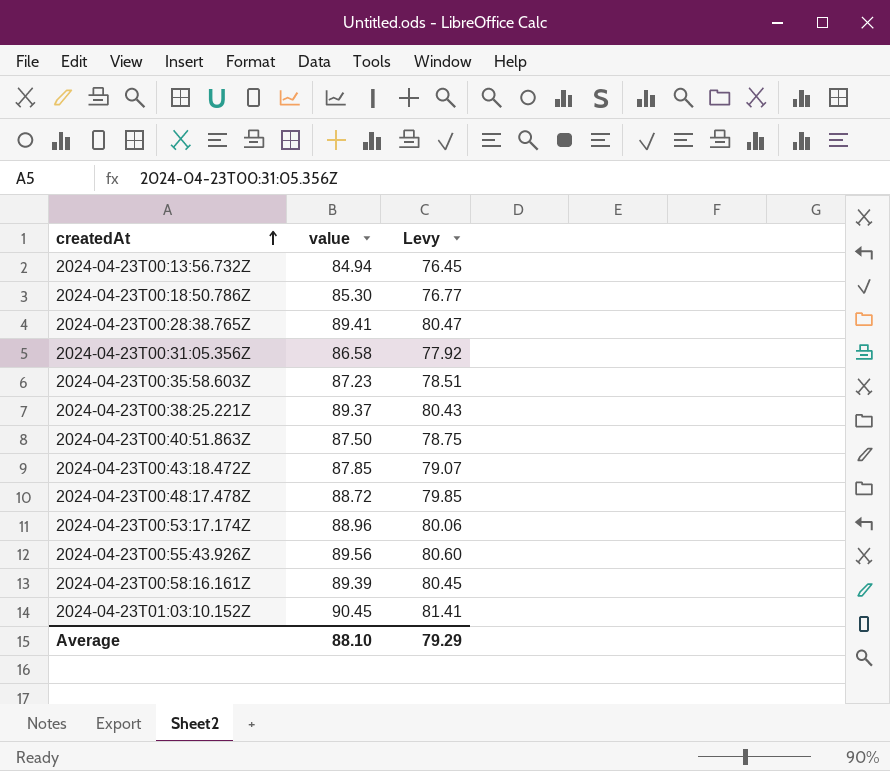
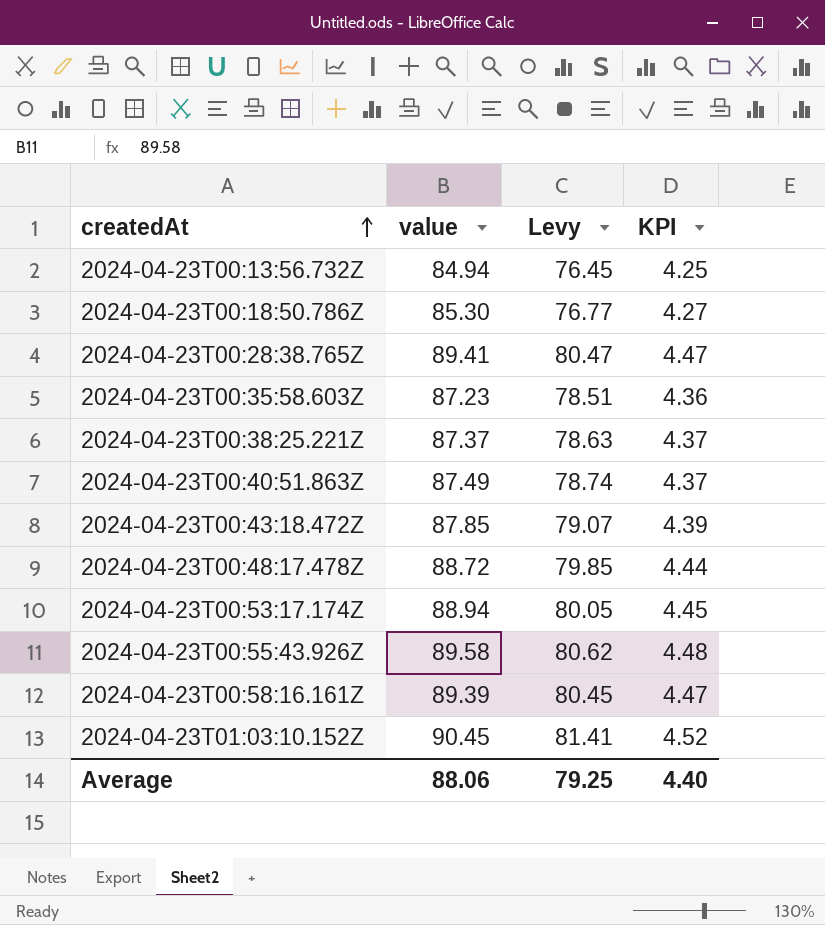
column KPI | formula: none -> [value] * 0.05
row 2024-04-23T00:31:05.356Z: 86.58 | 77.92 -> none
2024-04-23T00:38:25.221Z | value: 89.37 -> 87.37
2024-04-23T00:38:25.221Z | Levy: 80.43 -> 78.63
2024-04-23T00:40:51.863Z | value: 87.50 -> 87.49
2024-04-23T00:40:51.863Z | Levy: 78.75 -> 78.74
2024-04-23T00:53:17.174Z | value: 88.96 -> 88.94
2024-04-23T00:53:17.174Z | Levy: 80.06 -> 80.05
2024-04-23T00:55:43.926Z | value: 89.56 -> 89.58
2024-04-23T00:55:43.926Z | Levy: 80.60 -> 80.62
Average | value: 88.10 -> 88.06
Average | Levy: 79.29 -> 79.25

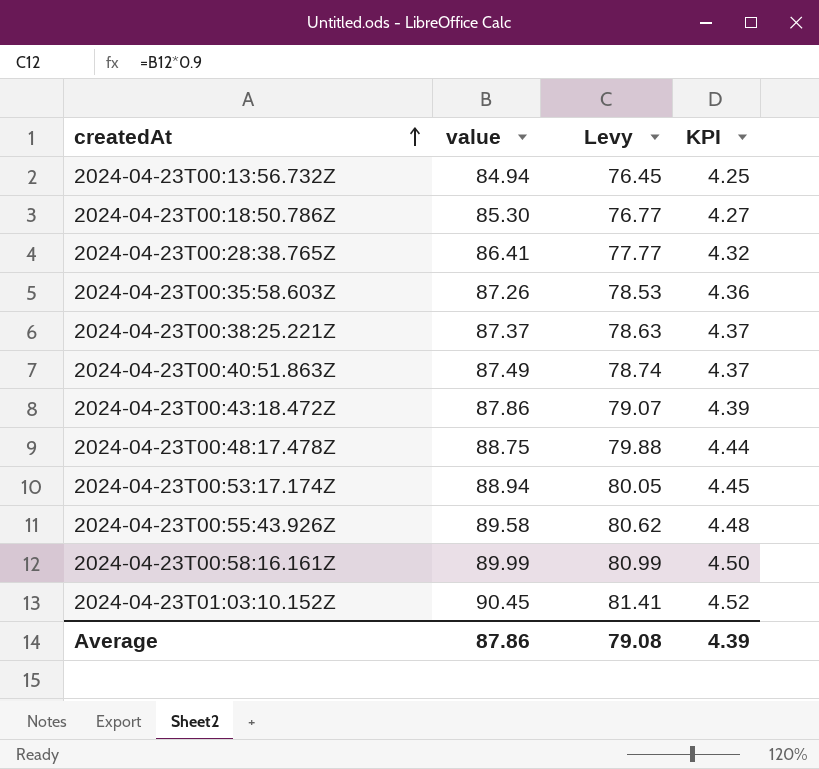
2024-04-23T00:28:38.765Z | value: 89.41 -> 86.41
2024-04-23T00:28:38.765Z | Levy: 80.47 -> 77.77
2024-04-23T00:28:38.765Z | KPI: 4.47 -> 4.32
2024-04-23T00:35:58.603Z | value: 87.23 -> 87.26
2024-04-23T00:35:58.603Z | Levy: 78.51 -> 78.53
2024-04-23T00:43:18.472Z | value: 87.85 -> 87.86
2024-04-23T00:48:17.478Z | value: 88.72 -> 88.75
2024-04-23T00:48:17.478Z | Levy: 79.85 -> 79.88
2024-04-23T00:58:16.161Z | value: 89.39 -> 89.99
2024-04-23T00:58:16.161Z | Levy: 80.45 -> 80.99
2024-04-23T00:58:16.161Z | KPI: 4.47 -> 4.50
Average | value: 88.06 -> 87.86
Average | Levy: 79.25 -> 79.08
Average | KPI: 4.40 -> 4.39

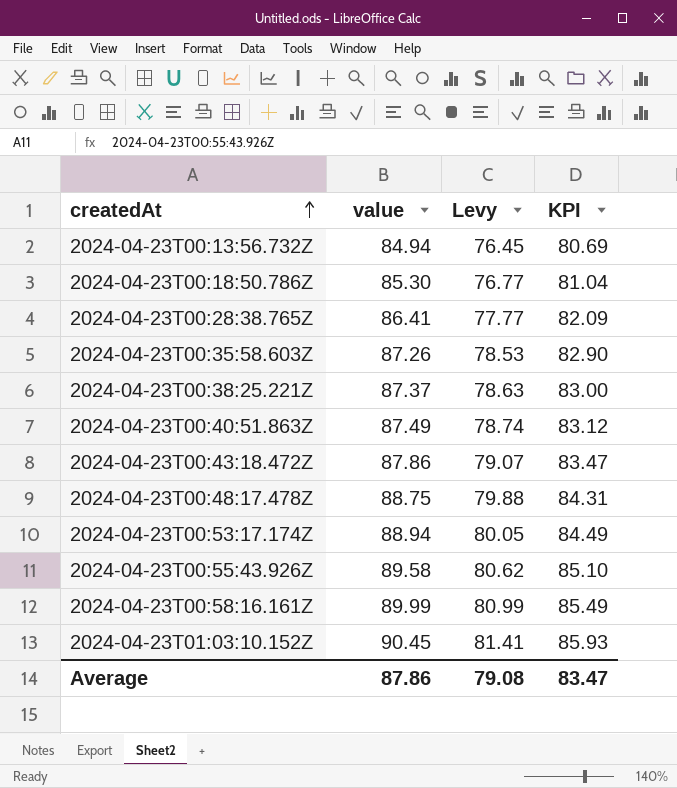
column KPI | formula: [value] * 0.05 -> [value] * 0.95
Average | KPI: 4.39 -> 83.47

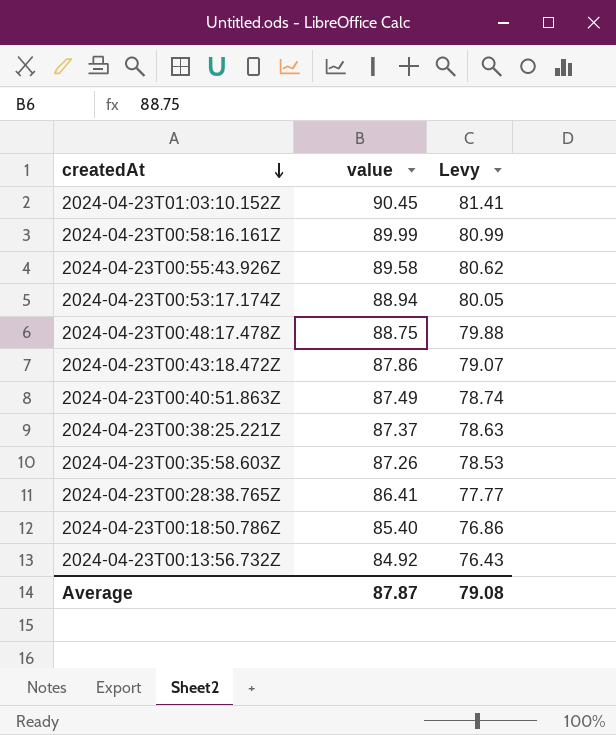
row order: createdAt ascending -> createdAt descending
column KPI | formula: [value] * 0.95 -> none
2024-04-23T00:18:50.786Z | value: 85.30 -> 85.40
2024-04-23T00:18:50.786Z | Levy: 76.77 -> 76.86
2024-04-23T00:13:56.732Z | value: 84.94 -> 84.92
2024-04-23T00:13:56.732Z | Levy: 76.45 -> 76.43
Average | value: 87.86 -> 87.87

